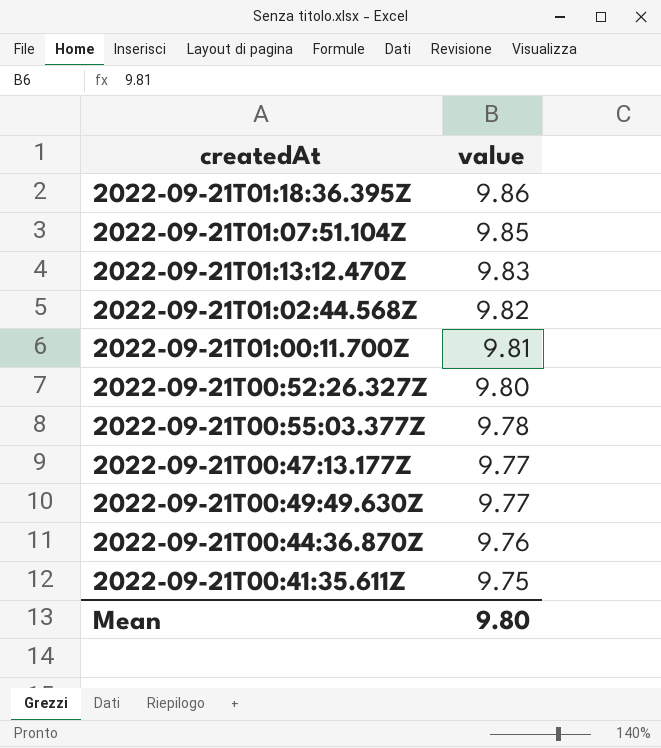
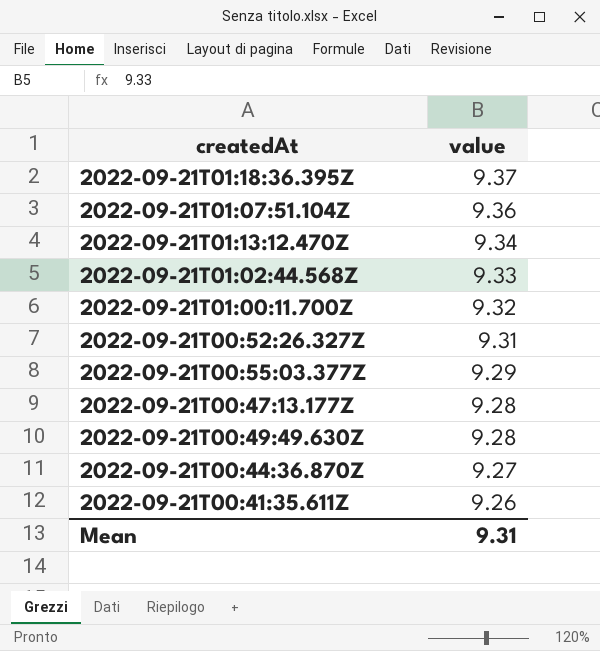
2022-09-21T01:18:36.395Z | value: 9.86 -> 9.37
2022-09-21T01:07:51.104Z | value: 9.85 -> 9.36
2022-09-21T01:13:12.470Z | value: 9.83 -> 9.34
2022-09-21T01:02:44.568Z | value: 9.82 -> 9.33
2022-09-21T01:00:11.700Z | value: 9.81 -> 9.32
2022-09-21T00:52:26.327Z | value: 9.80 -> 9.31
2022-09-21T00:55:03.377Z | value: 9.78 -> 9.29
2022-09-21T00:47:13.177Z | value: 9.77 -> 9.28
2022-09-21T00:49:49.630Z | value: 9.77 -> 9.28
2022-09-21T00:44:36.870Z | value: 9.76 -> 9.27
2022-09-21T00:41:35.611Z | value: 9.75 -> 9.26
Mean | value: 9.80 -> 9.31

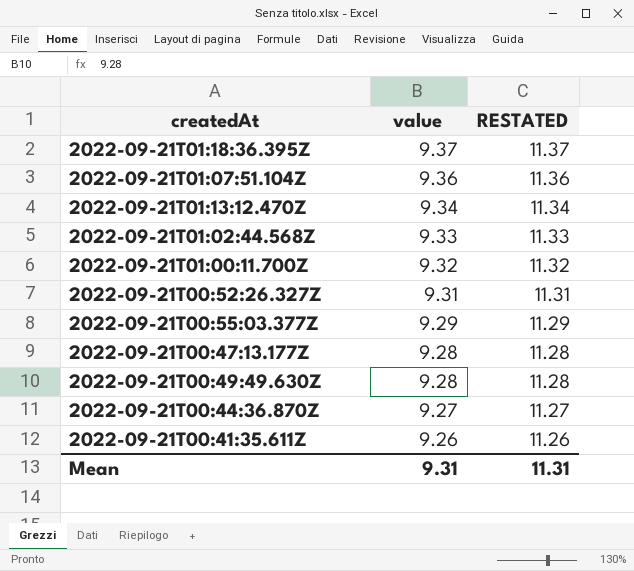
column RESTATED | formula: none -> [value] + 2

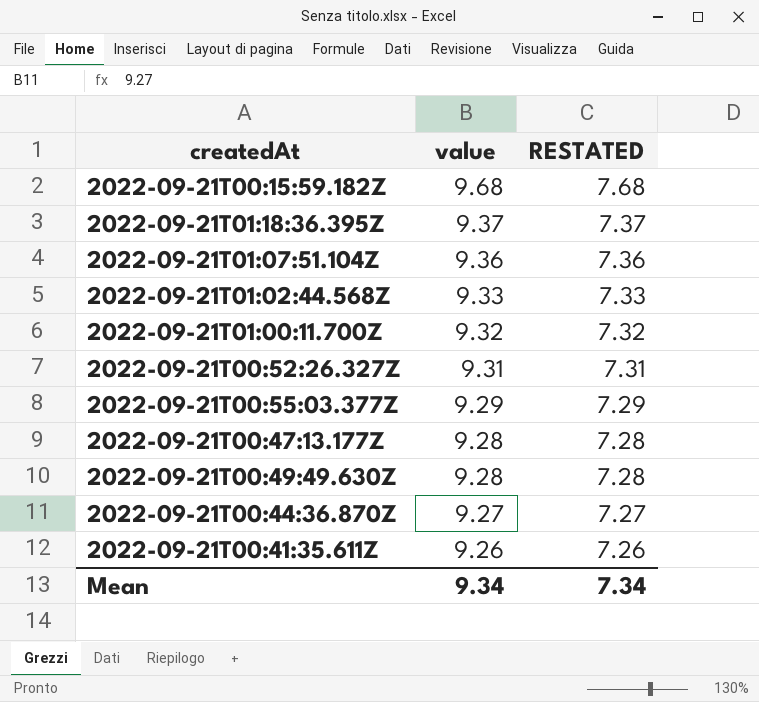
column RESTATED | formula: [value] + 2 -> [value] - 2
row 2022-09-21T01:13:12.470Z: 9.34 | 11.34 -> none
row 2022-09-21T00:15:59.182Z: none -> 9.68 | 7.68
Mean | value: 9.31 -> 9.34
Mean | RESTATED: 11.31 -> 7.34

